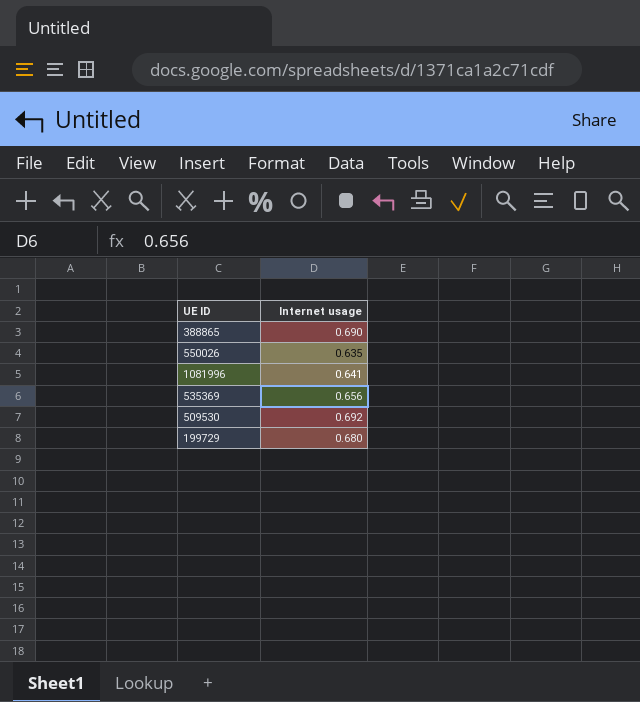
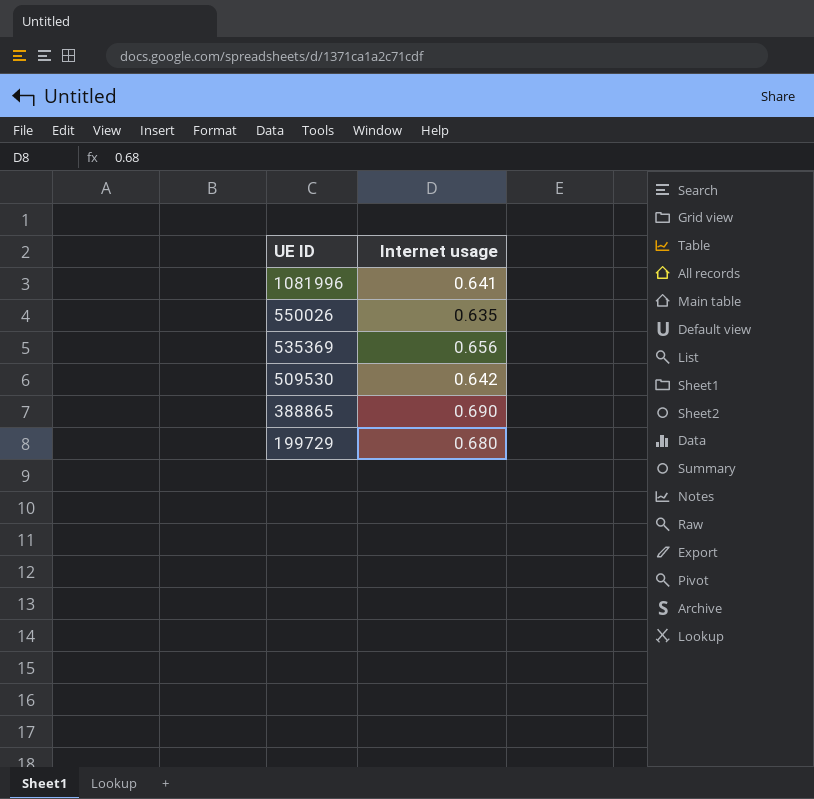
row order: none -> UE ID descending
509530 | Internet usage: 0.692 -> 0.642

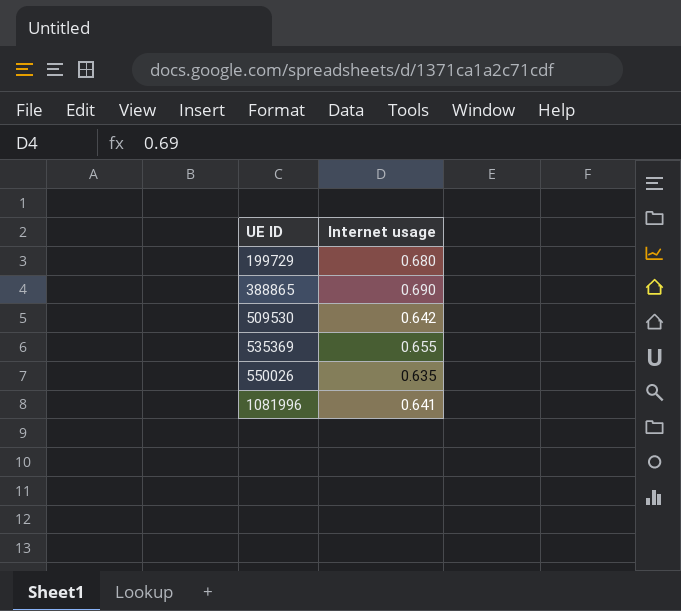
row order: UE ID descending -> UE ID ascending
535369 | Internet usage: 0.656 -> 0.655

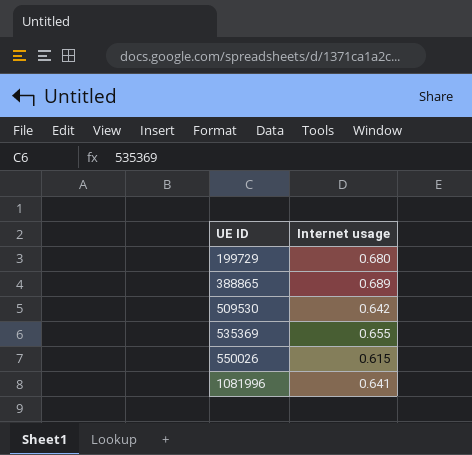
388865 | Internet usage: 0.690 -> 0.689
550026 | Internet usage: 0.635 -> 0.615

